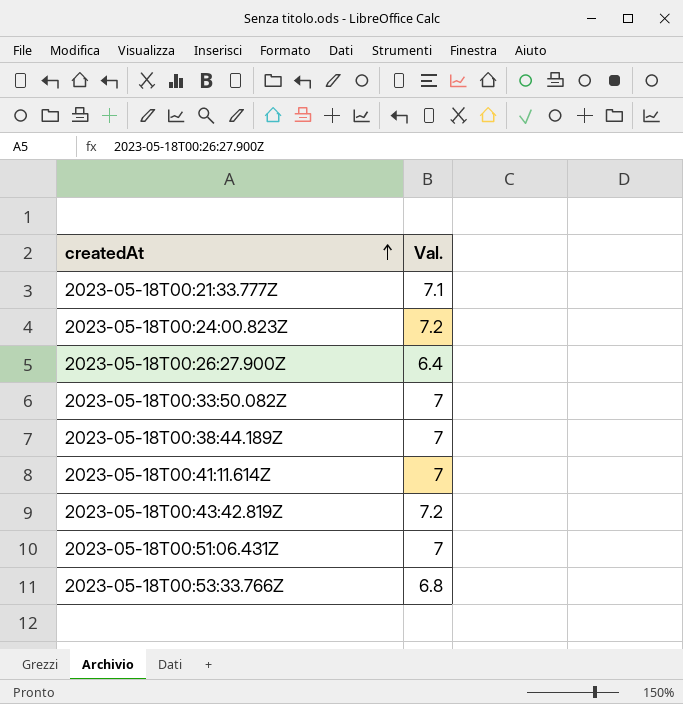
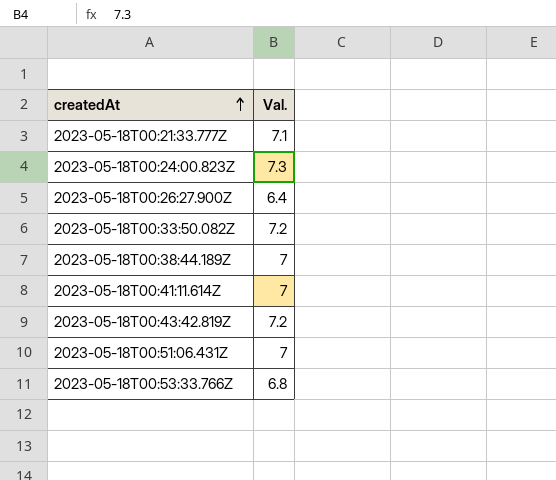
2023-05-18T00:24:00.823Z | Val.: 7.2 -> 7.3
2023-05-18T00:33:50.082Z | Val.: 7 -> 7.2

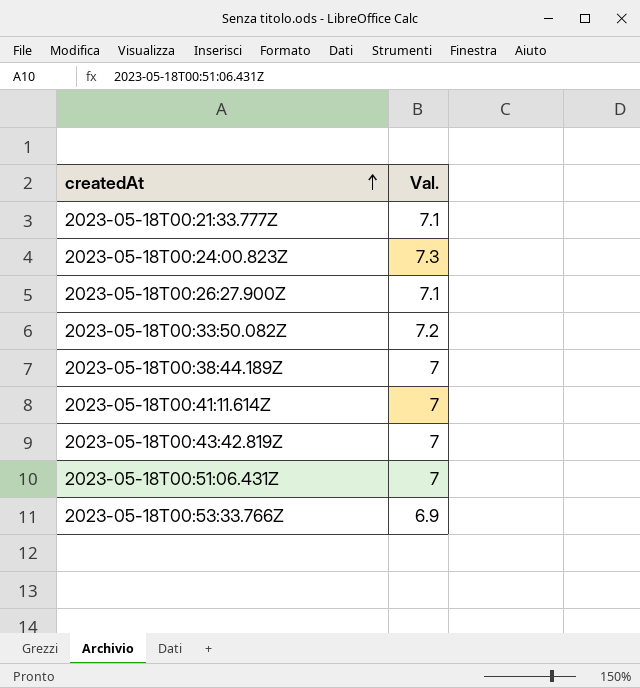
2023-05-18T00:26:27.900Z | Val.: 6.4 -> 7.1
2023-05-18T00:43:42.819Z | Val.: 7.2 -> 7
2023-05-18T00:53:33.766Z | Val.: 6.8 -> 6.9

